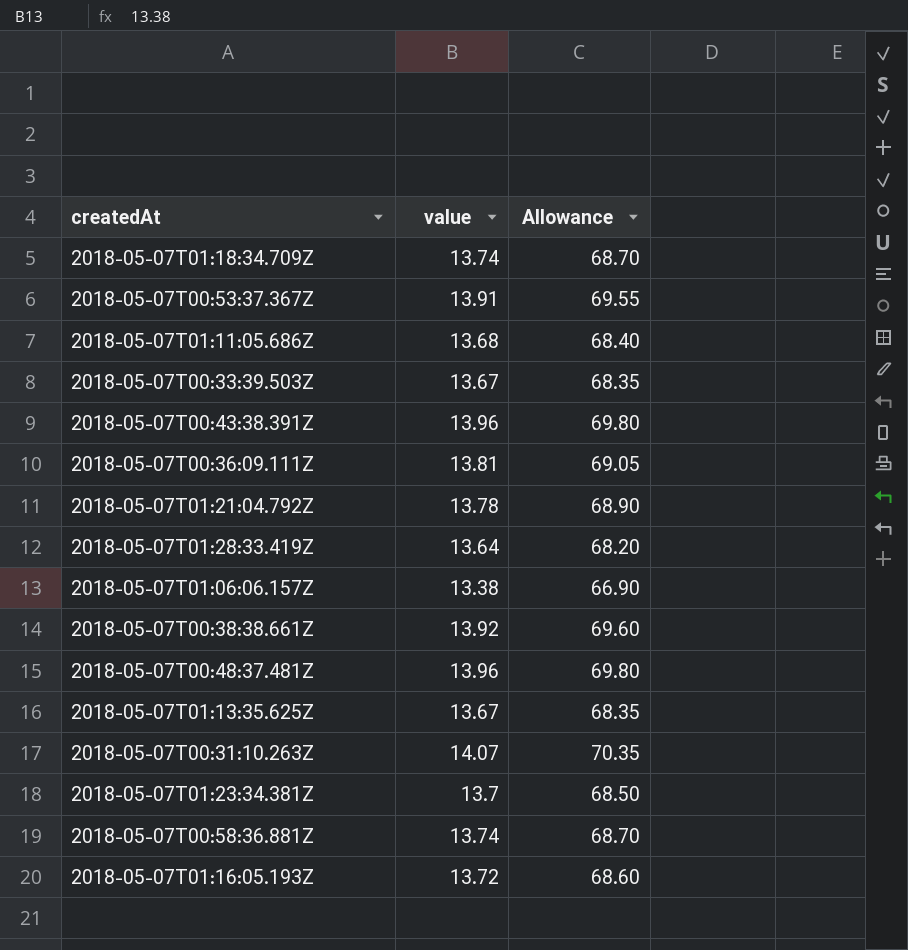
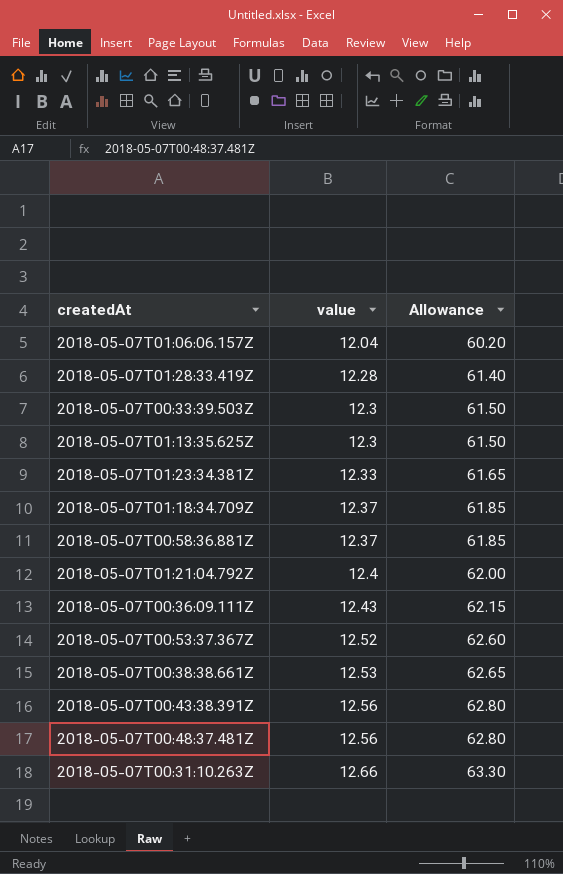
row order: none -> value ascending
row 2018-05-07T01:11:05.686Z: 13.68 | 68.40 -> none
row 2018-05-07T01:16:05.193Z: 13.72 | 68.60 -> none
2018-05-07T01:06:06.157Z | value: 13.38 -> 12.04
2018-05-07T01:06:06.157Z | Allowance: 66.90 -> 60.20
2018-05-07T01:28:33.419Z | value: 13.64 -> 12.28
2018-05-07T01:28:33.419Z | Allowance: 68.20 -> 61.40
2018-05-07T00:33:39.503Z | value: 13.67 -> 12.3
2018-05-07T00:33:39.503Z | Allowance: 68.35 -> 61.50
2018-05-07T01:13:35.625Z | value: 13.67 -> 12.3
2018-05-07T01:13:35.625Z | Allowance: 68.35 -> 61.50
2018-05-07T01:23:34.381Z | value: 13.7 -> 12.33
2018-05-07T01:23:34.381Z | Allowance: 68.50 -> 61.65
2018-05-07T01:18:34.709Z | value: 13.74 -> 12.37
2018-05-07T01:18:34.709Z | Allowance: 68.70 -> 61.85
2018-05-07T00:58:36.881Z | value: 13.74 -> 12.37
2018-05-07T00:58:36.881Z | Allowance: 68.70 -> 61.85
2018-05-07T01:21:04.792Z | value: 13.78 -> 12.4
2018-05-07T01:21:04.792Z | Allowance: 68.90 -> 62.00
2018-05-07T00:36:09.111Z | value: 13.81 -> 12.43
2018-05-07T00:36:09.111Z | Allowance: 69.05 -> 62.15
2018-05-07T00:53:37.367Z | value: 13.91 -> 12.52
2018-05-07T00:53:37.367Z | Allowance: 69.55 -> 62.60
2018-05-07T00:38:38.661Z | value: 13.92 -> 12.53
2018-05-07T00:38:38.661Z | Allowance: 69.60 -> 62.65
2018-05-07T00:43:38.391Z | value: 13.96 -> 12.56
2018-05-07T00:43:38.391Z | Allowance: 69.80 -> 62.80
2018-05-07T00:48:37.481Z | value: 13.96 -> 12.56
2018-05-07T00:48:37.481Z | Allowance: 69.80 -> 62.80
2018-05-07T00:31:10.263Z | value: 14.07 -> 12.66
2018-05-07T00:31:10.263Z | Allowance: 70.35 -> 63.30

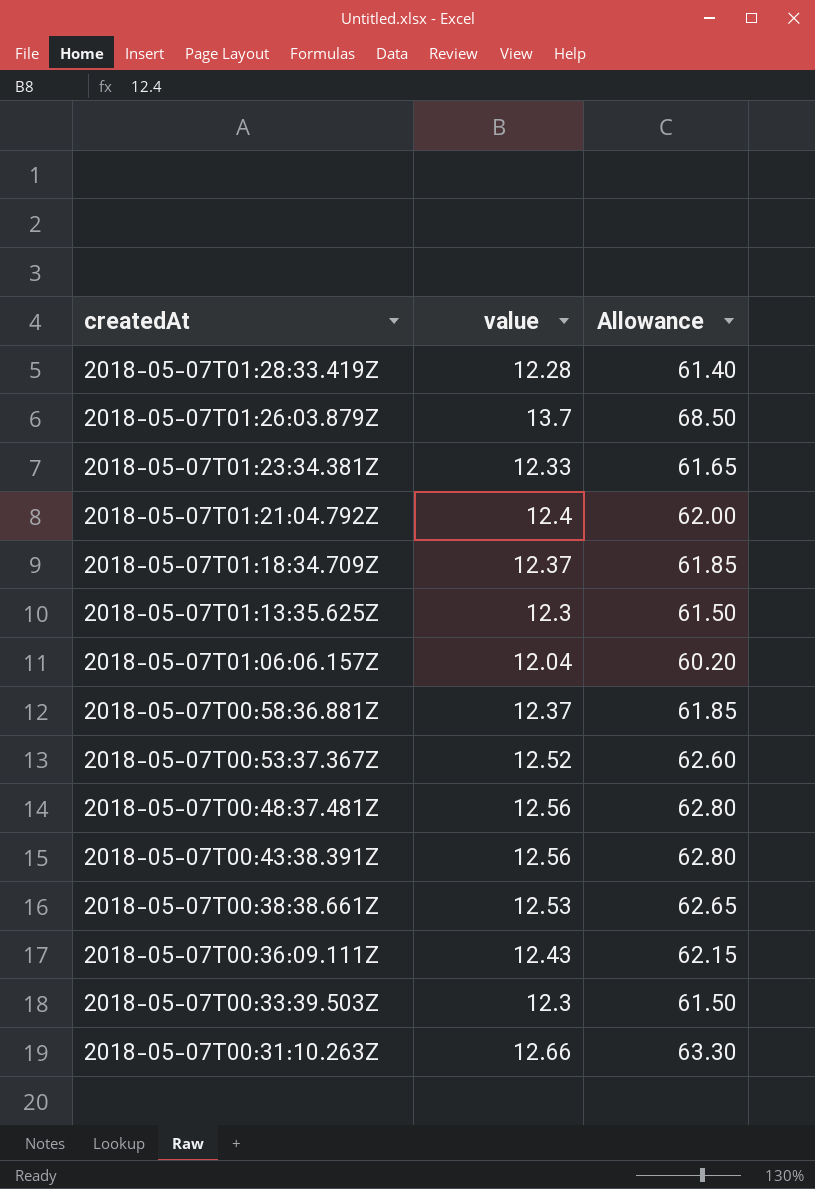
row order: value ascending -> createdAt descending
row 2018-05-07T01:26:03.879Z: none -> 13.7 | 68.50

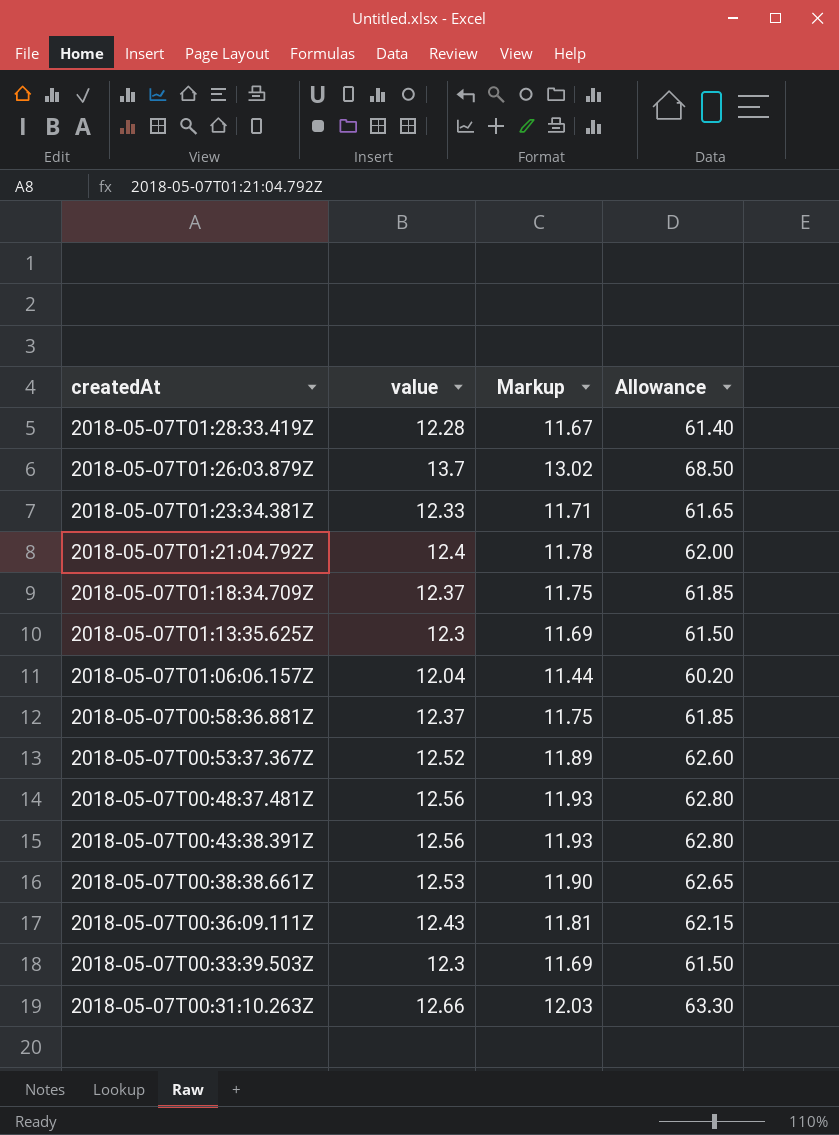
column Markup | formula: none -> [value] * 0.95

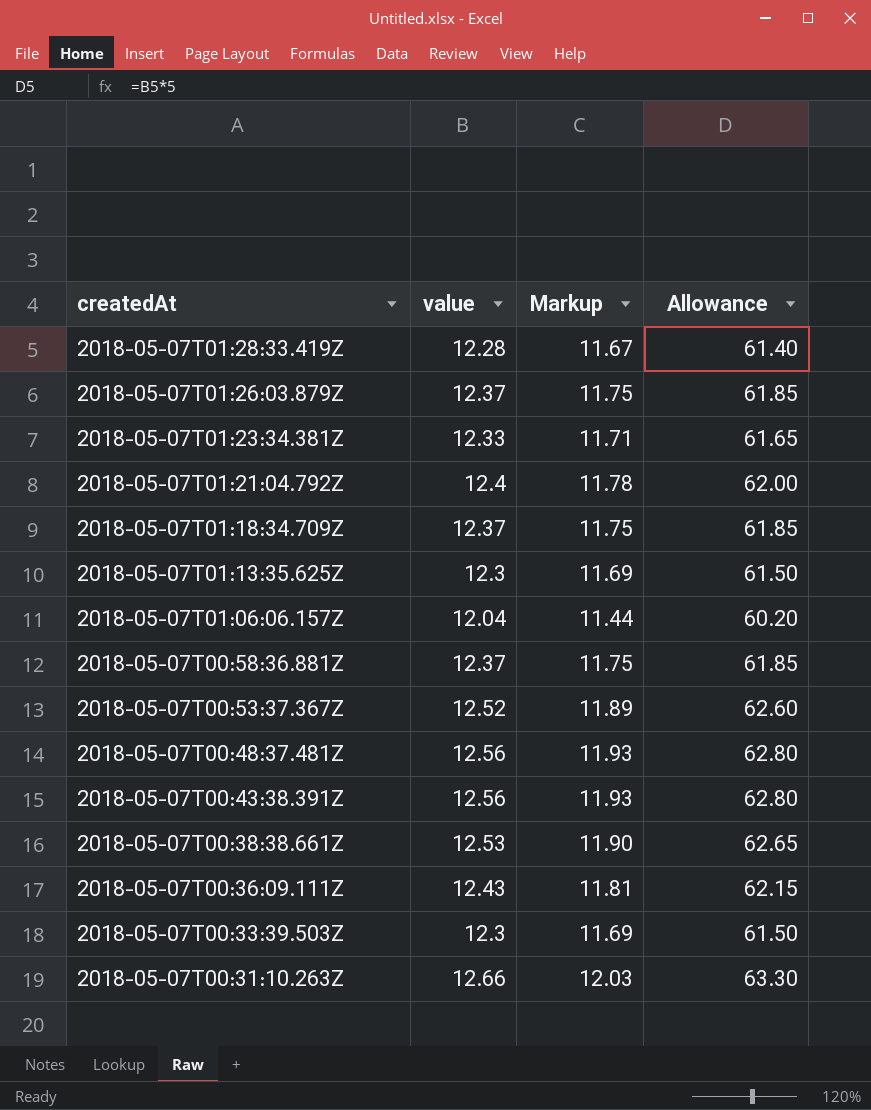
2018-05-07T01:26:03.879Z | value: 13.7 -> 12.37
2018-05-07T01:26:03.879Z | Markup: 13.02 -> 11.75
2018-05-07T01:26:03.879Z | Allowance: 68.50 -> 61.85

